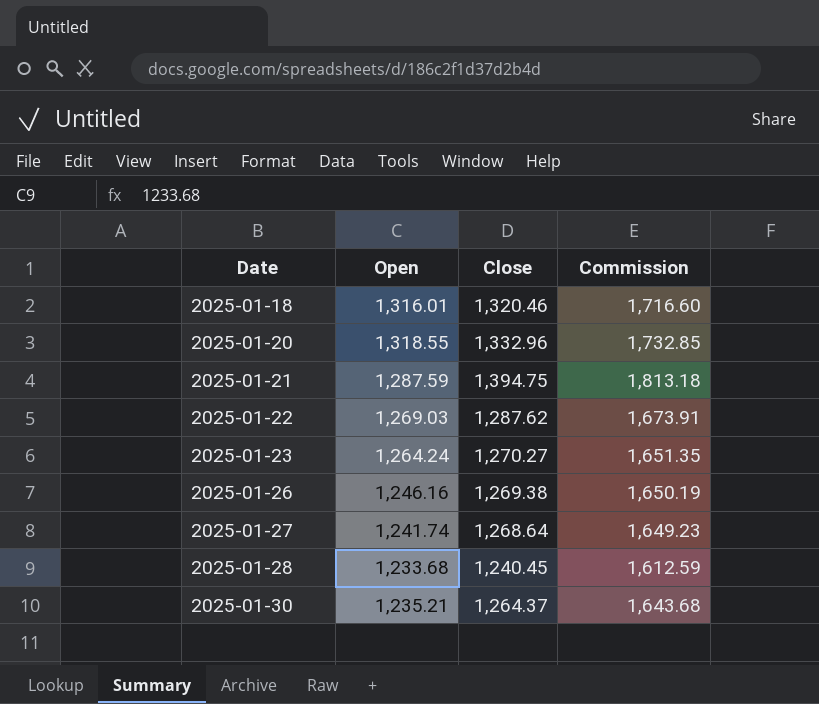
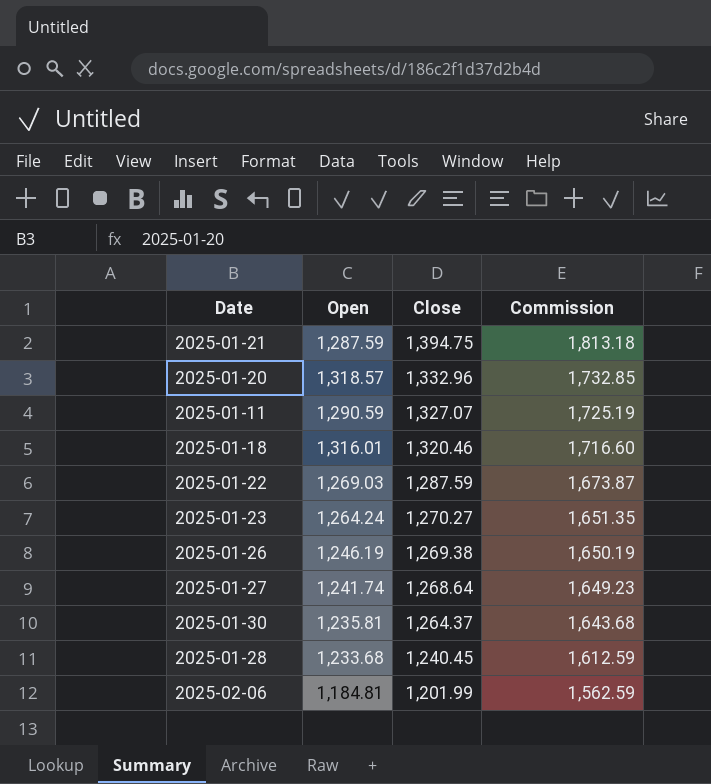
row order: Date ascending -> Close descending
2025-01-20 | Open: 1,318.55 -> 1,318.57
row 2025-01-11: none -> 1,290.59 | 1,327.07 | 1,725.19
2025-01-22 | Close: 1,287.62 -> 1,287.59
2025-01-22 | Commission: 1,673.91 -> 1,673.87
2025-01-26 | Open: 1,246.16 -> 1,246.19
2025-01-30 | Open: 1,235.21 -> 1,235.81
row 2025-02-06: none -> 1,184.81 | 1,201.99 | 1,562.59

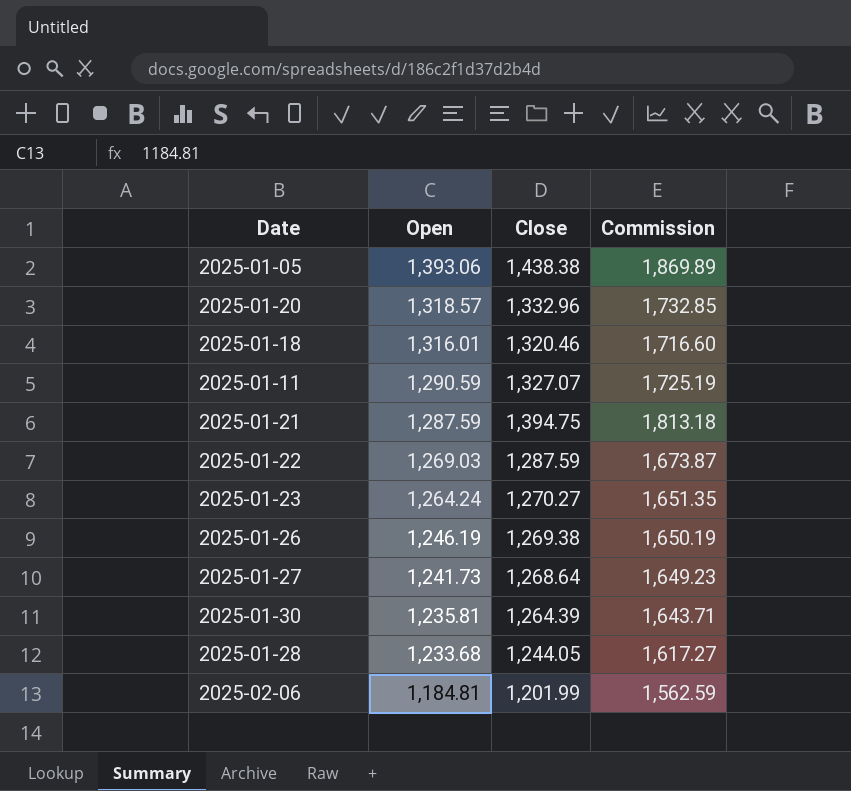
row order: Close descending -> Open descending
row 2025-01-05: none -> 1,393.06 | 1,438.38 | 1,869.89
2025-01-27 | Open: 1,241.74 -> 1,241.73
2025-01-30 | Close: 1,264.37 -> 1,264.39
2025-01-30 | Commission: 1,643.68 -> 1,643.71
2025-01-28 | Close: 1,240.45 -> 1,244.05
2025-01-28 | Commission: 1,612.59 -> 1,617.27

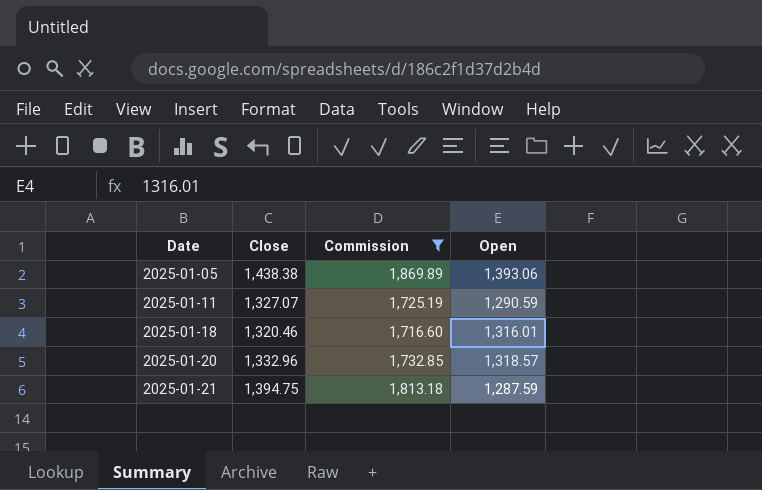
filter: none -> Commission >= 1,716.60
row order: Open descending -> Date ascending
column Open | position: 2 -> 4

